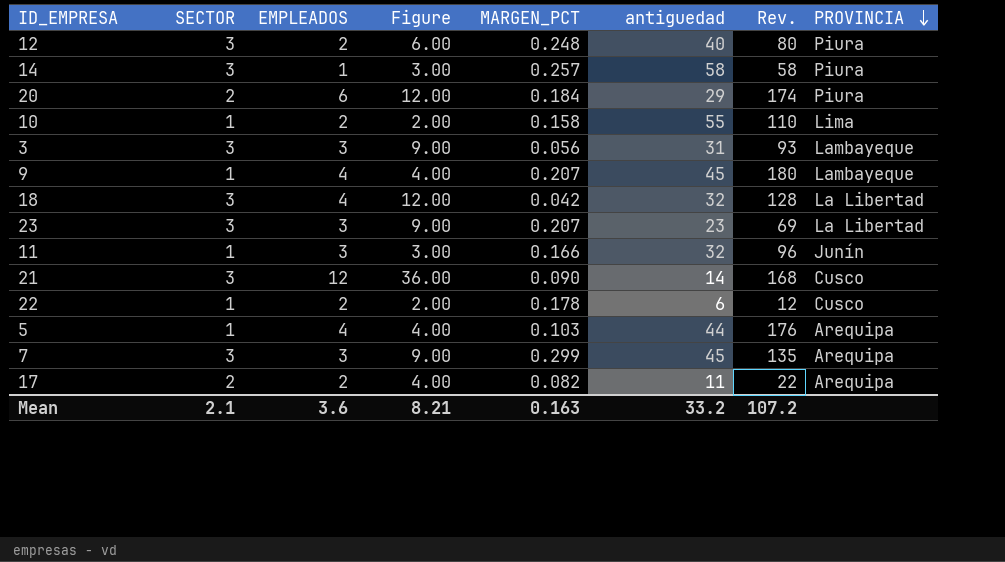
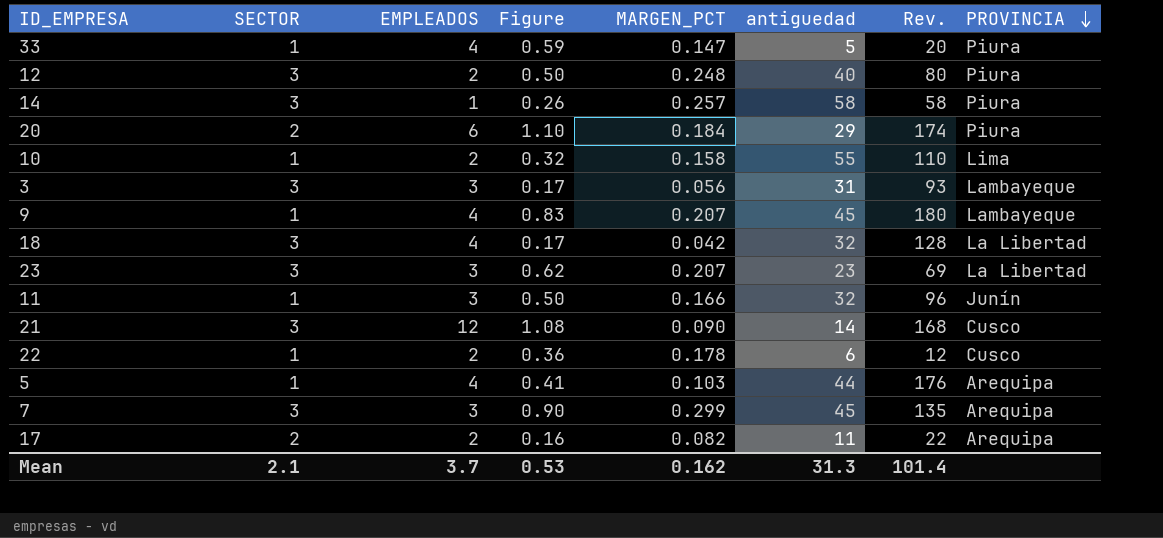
column Figure | formula: [SECTOR] * [EMPLEADOS] -> [EMPLEADOS] * [MARGEN_PCT]
row 33: none -> 1 | 4 | 0.59 | 0.147 | 5 | 20 | Piura
Mean | EMPLEADOS: 3.6 -> 3.7
Mean | Figure: 8.21 -> 0.53
Mean | MARGEN_PCT: 0.163 -> 0.162
Mean | antiguedad: 33.2 -> 31.3
Mean | Rev.: 107.2 -> 101.4

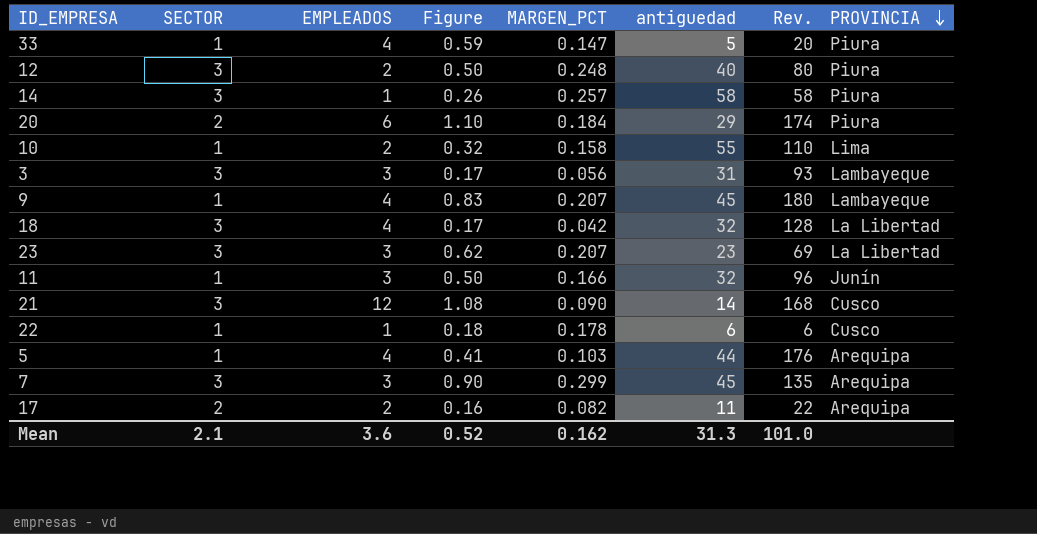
22 | EMPLEADOS: 2 -> 1
22 | Figure: 0.36 -> 0.18
22 | Rev.: 12 -> 6
Mean | EMPLEADOS: 3.7 -> 3.6
Mean | Figure: 0.53 -> 0.52
Mean | Rev.: 101.4 -> 101.0

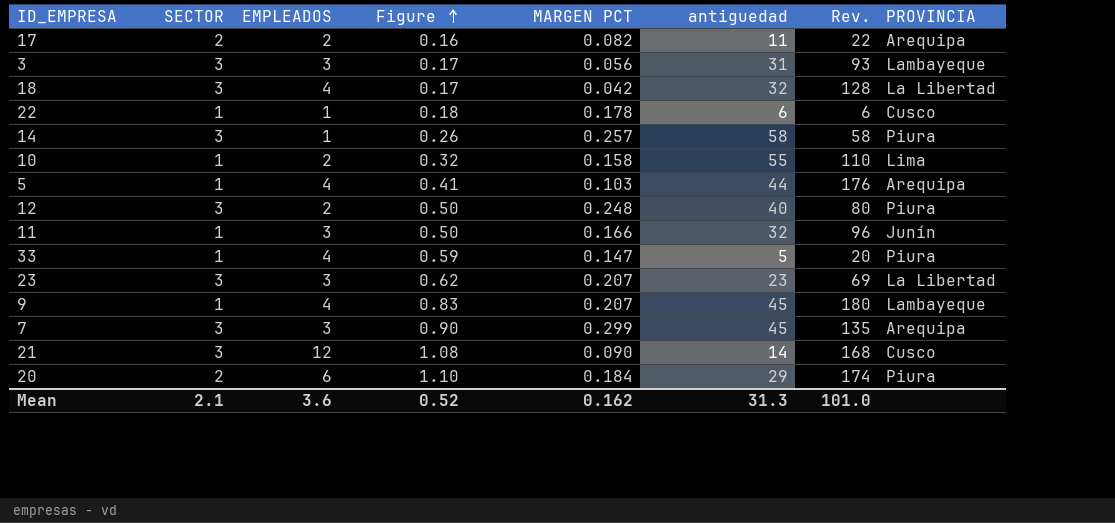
row order: PROVINCIA descending -> Figure ascending
column name: MARGEN_PCT -> MARGEN PCT

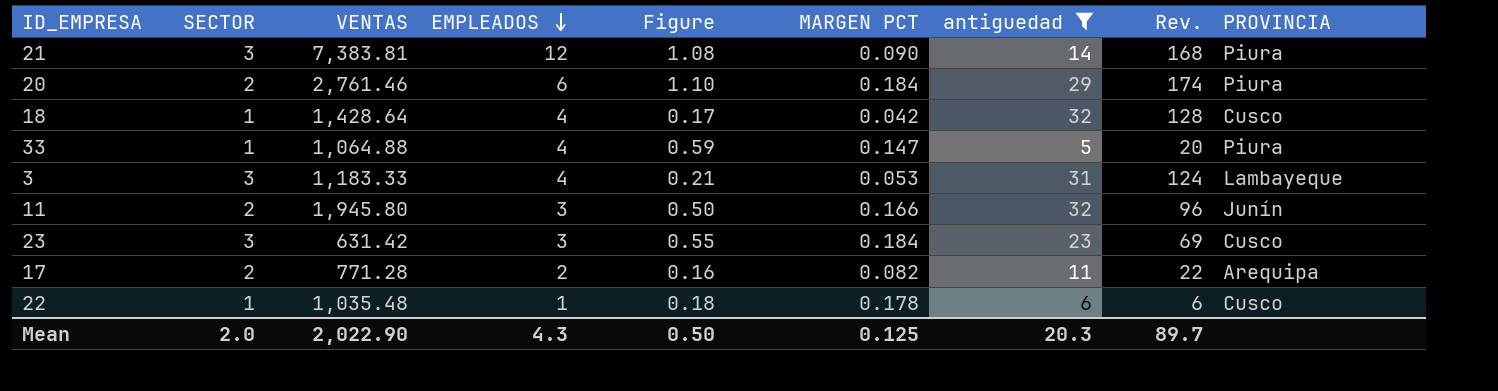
filter: none -> antiguedad <= 32
row order: Figure ascending -> EMPLEADOS descending
column VENTAS | position: none -> 3
21 | PROVINCIA: Cusco -> Piura
18 | SECTOR: 3 -> 1
18 | PROVINCIA: La Libertad -> Cusco
3 | EMPLEADOS: 3 -> 4
3 | Figure: 0.17 -> 0.21
3 | MARGEN PCT: 0.056 -> 0.053
3 | Rev.: 93 -> 124
11 | SECTOR: 1 -> 2
23 | Figure: 0.62 -> 0.55
23 | MARGEN PCT: 0.207 -> 0.184
23 | PROVINCIA: La Libertad -> Cusco
Mean | SECTOR: 2.1 -> 2.0
Mean | EMPLEADOS: 3.6 -> 4.3
Mean | Figure: 0.52 -> 0.50
Mean | MARGEN PCT: 0.162 -> 0.125
Mean | antiguedad: 31.3 -> 20.3
Mean | Rev.: 101.0 -> 89.7

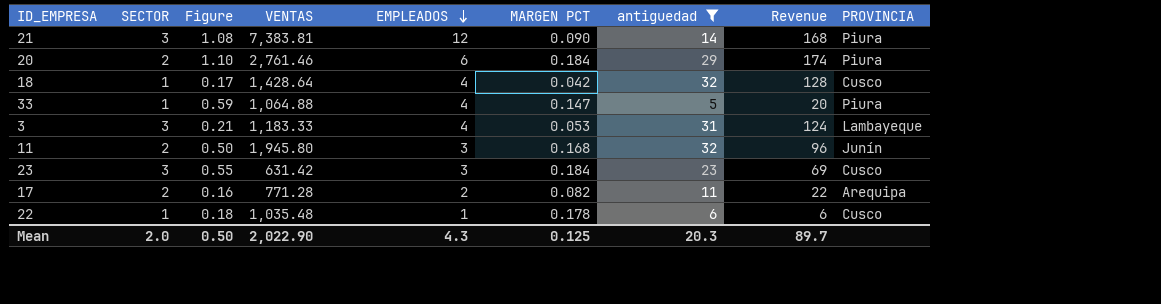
column Figure | position: 5 -> 3
column name: Rev. -> Revenue
11 | MARGEN PCT: 0.166 -> 0.168

